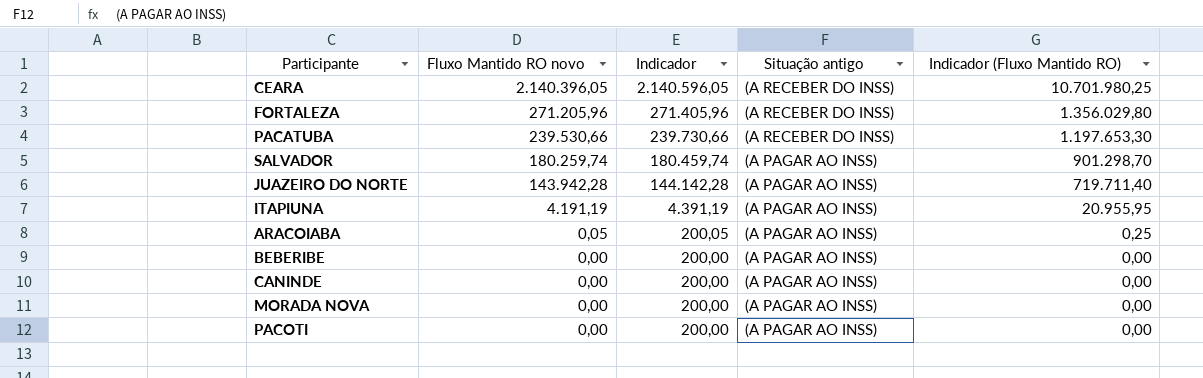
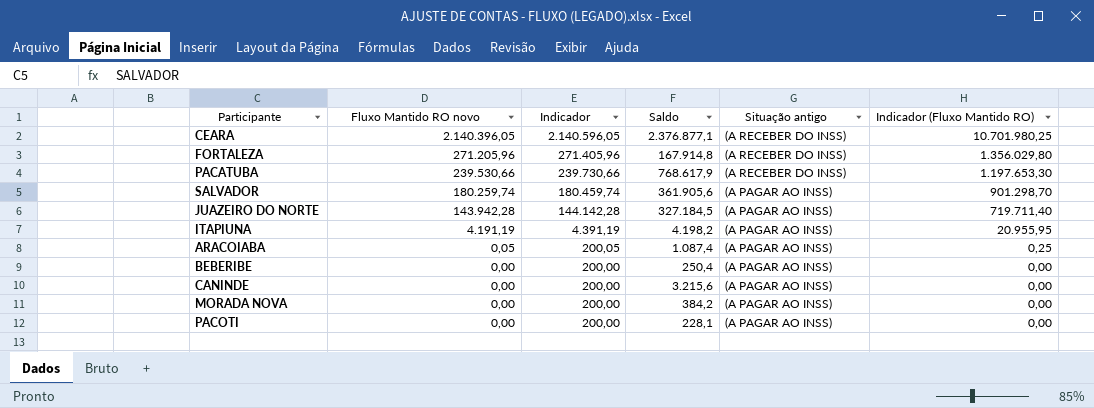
column Saldo | position: none -> 4

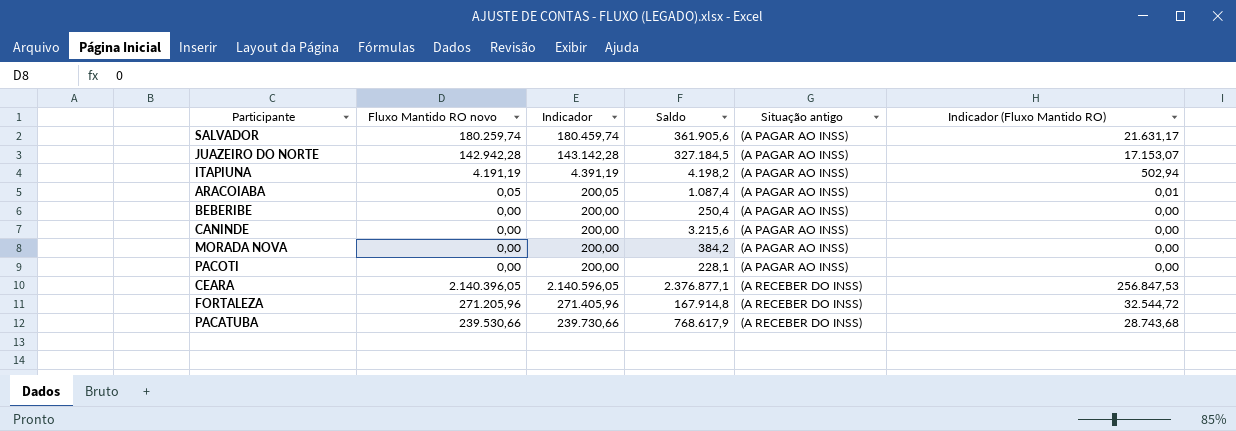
row order: Fluxo Mantido RO novo descending -> Situação antigo ascending
column Indicador (Fluxo Mantido RO) | formula: [Fluxo Mantido RO novo] * 5 -> [Fluxo Mantido RO novo] * 0,12
JUAZEIRO DO NORTE | Fluxo Mantido RO novo: 143.942,28 -> 142.942,28
JUAZEIRO DO NORTE | Indicador: 144.142,28 -> 143.142,28

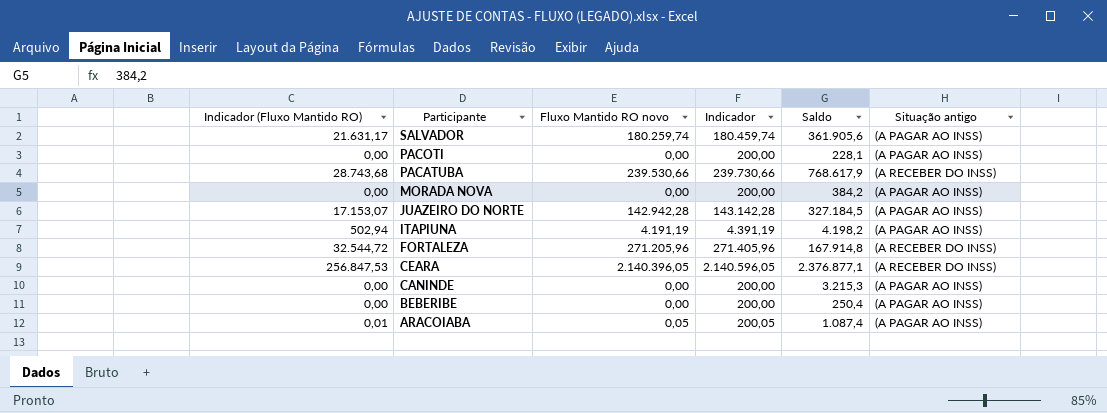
row order: Situação antigo ascending -> Participante descending
column Indicador (Fluxo Mantido RO) | position: 6 -> 1
CANINDE | Saldo: 3.215,6 -> 3.215,3

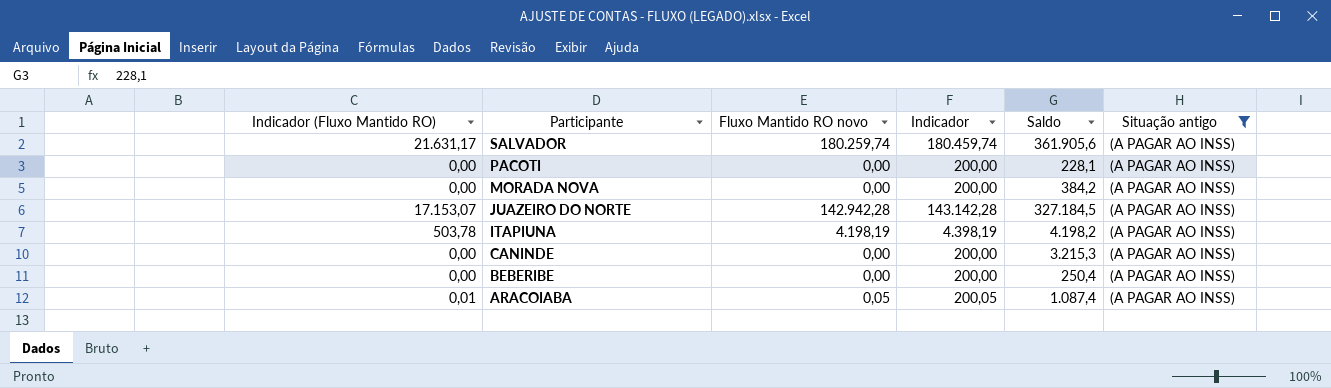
filter: none -> Situação antigo = (A PAGAR AO INSS)
ITAPIUNA | Indicador (Fluxo Mantido RO): 502,94 -> 503,78
ITAPIUNA | Fluxo Mantido RO novo: 4.191,19 -> 4.198,19
ITAPIUNA | Indicador: 4.391,19 -> 4.398,19

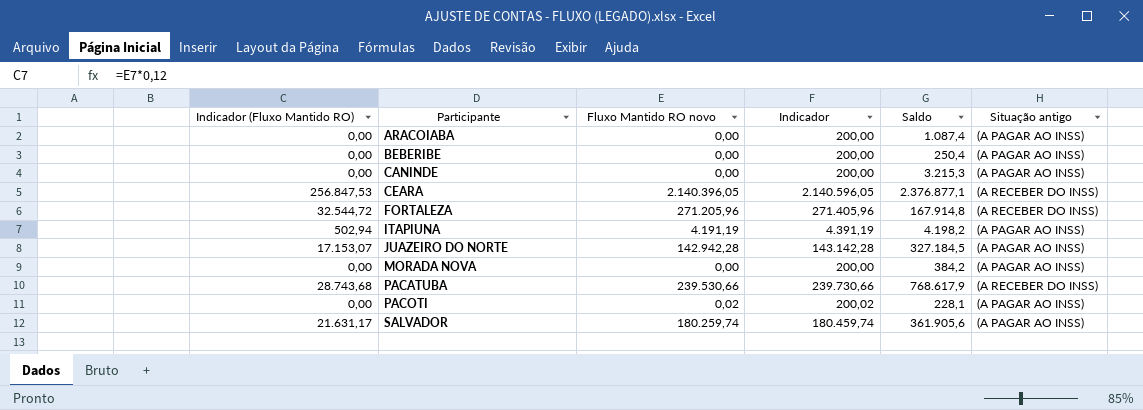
filter: Situação antigo = (A PAGAR AO INSS) -> none
row order: Participante descending -> Participante ascending
ARACOIABA | Indicador (Fluxo Mantido RO): 0,01 -> 0,00
ARACOIABA | Fluxo Mantido RO novo: 0,05 -> 0,00
ARACOIABA | Indicador: 200,05 -> 200,00
ITAPIUNA | Indicador (Fluxo Mantido RO): 503,78 -> 502,94
ITAPIUNA | Fluxo Mantido RO novo: 4.198,19 -> 4.191,19
ITAPIUNA | Indicador: 4.398,19 -> 4.391,19
PACOTI | Fluxo Mantido RO novo: 0,00 -> 0,02
PACOTI | Indicador: 200,00 -> 200,02

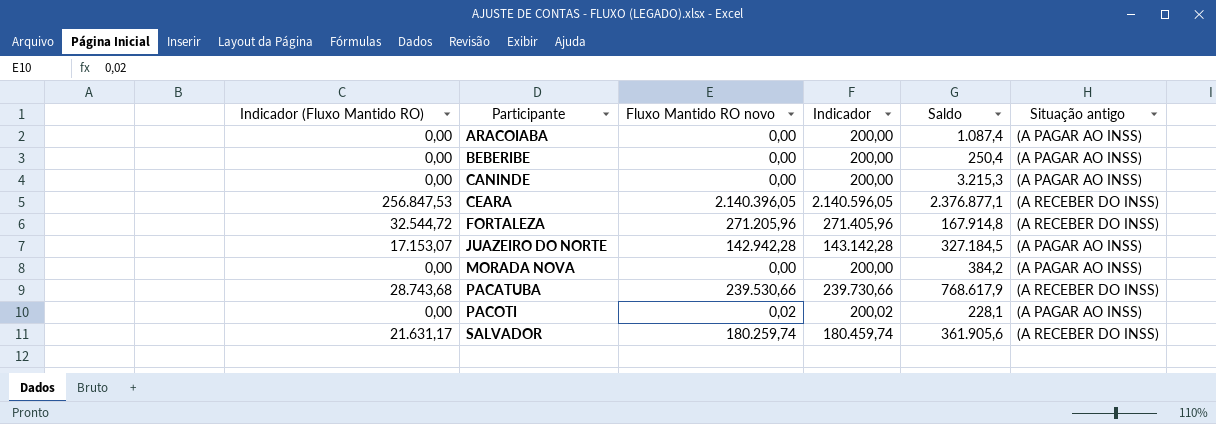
row ITAPIUNA: 502,94 | 4.191,19 | 4.391,19 | 4.198,2 | (A PAGAR AO INSS) -> none
SALVADOR | Situação antigo: (A PAGAR AO INSS) -> (A RECEBER DO INSS)

